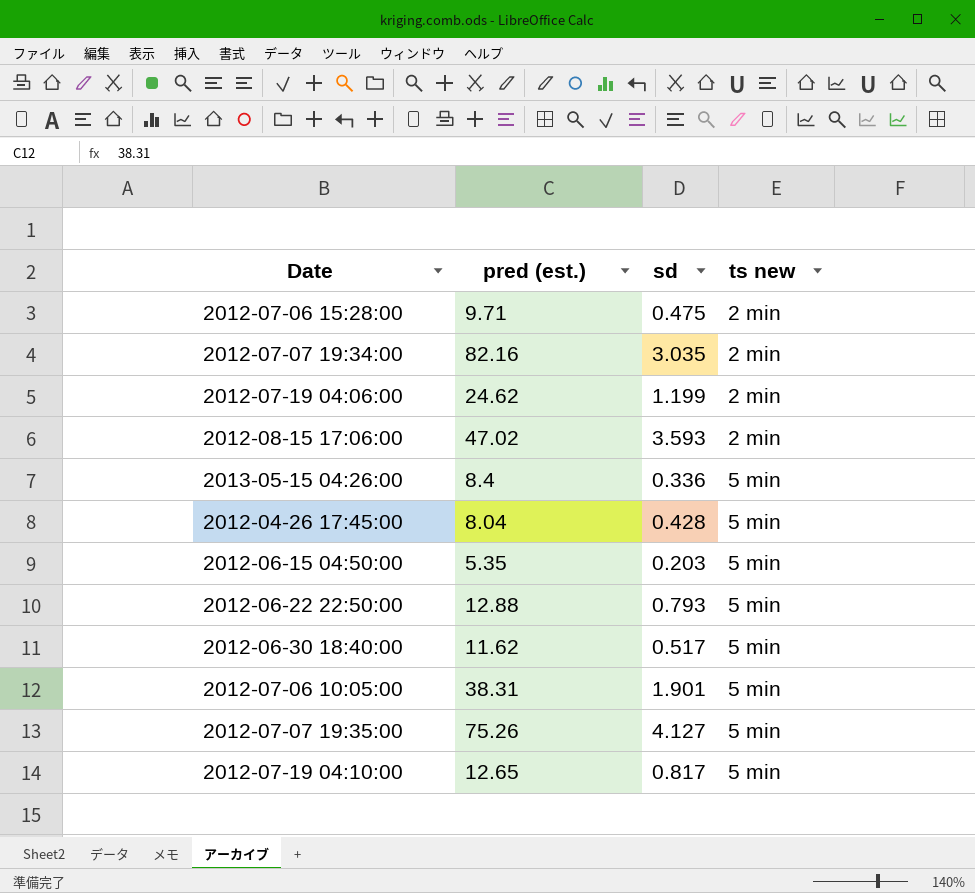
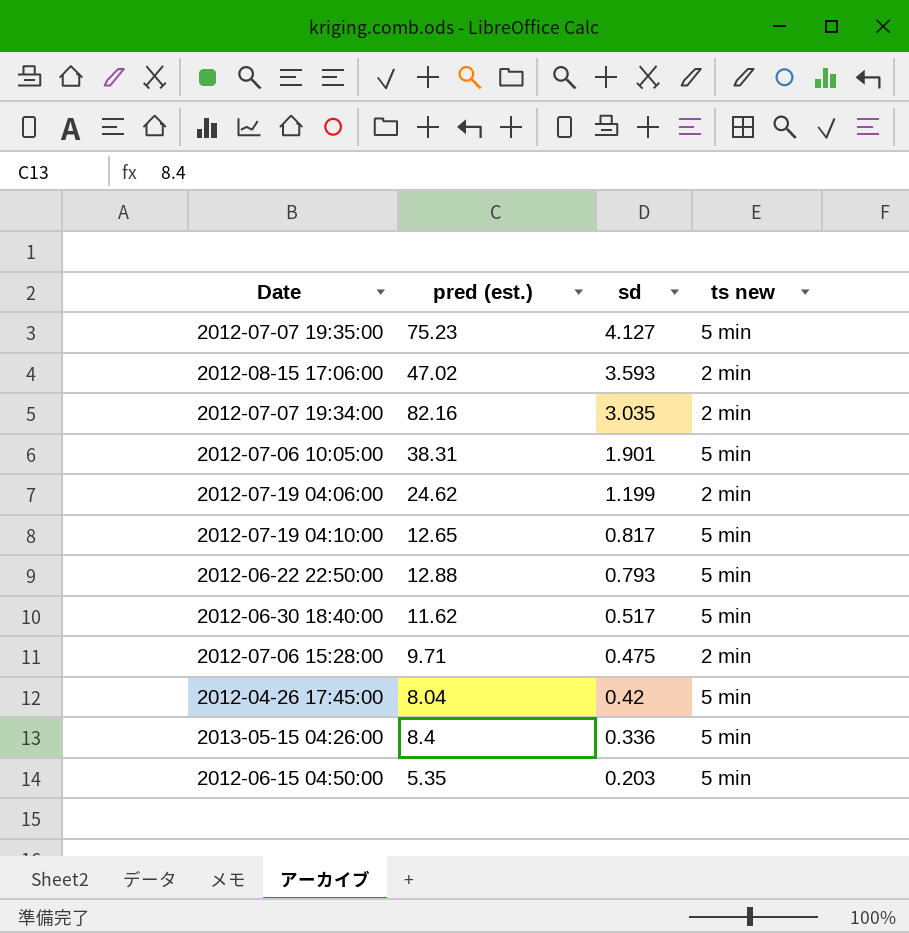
row order: ts new ascending -> sd descending
2012-07-07 19:35:00 | pred (est.): 75.26 -> 75.23
2012-04-26 17:45:00 | sd: 0.428 -> 0.42

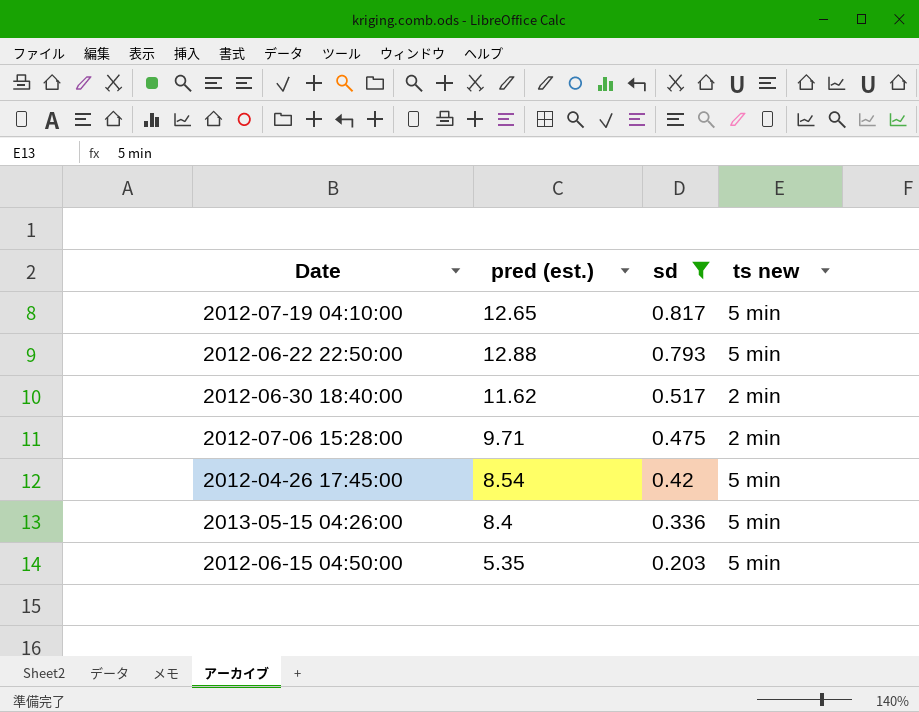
filter: none -> sd <= 0.817
2012-06-30 18:40:00 | ts new: 5 min -> 2 min
2012-04-26 17:45:00 | pred (est.): 8.04 -> 8.54

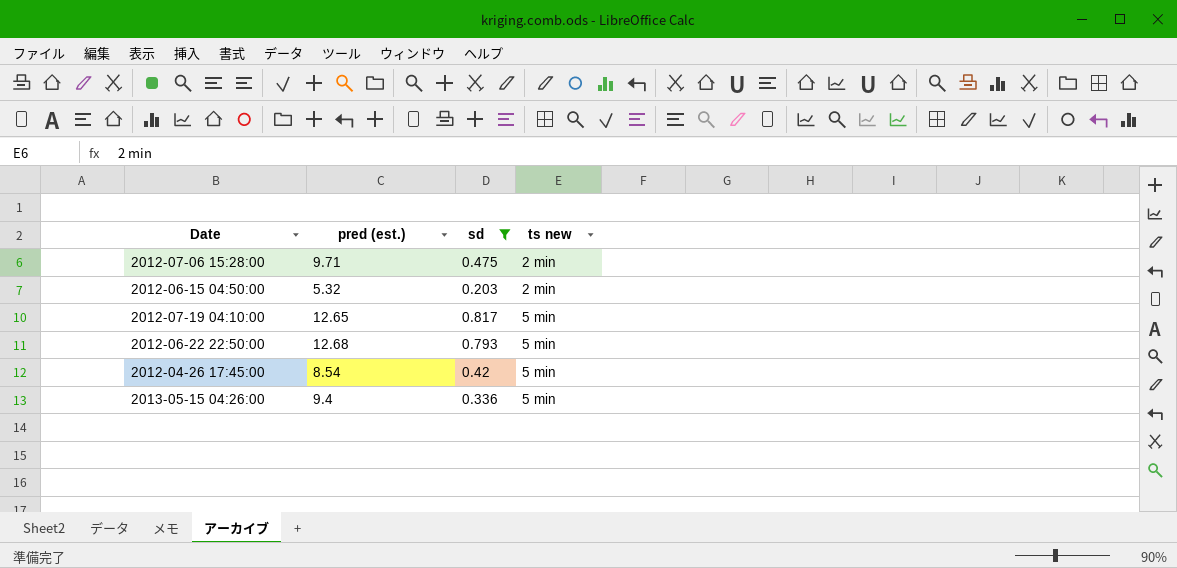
row order: sd descending -> ts new ascending
row 2012-06-30 18:40:00: 11.62 | 0.517 | 2 min -> none
2012-06-15 04:50:00 | pred (est.): 5.35 -> 5.32
2012-06-15 04:50:00 | ts new: 5 min -> 2 min
2012-06-22 22:50:00 | pred (est.): 12.88 -> 12.68
2013-05-15 04:26:00 | pred (est.): 8.4 -> 9.4

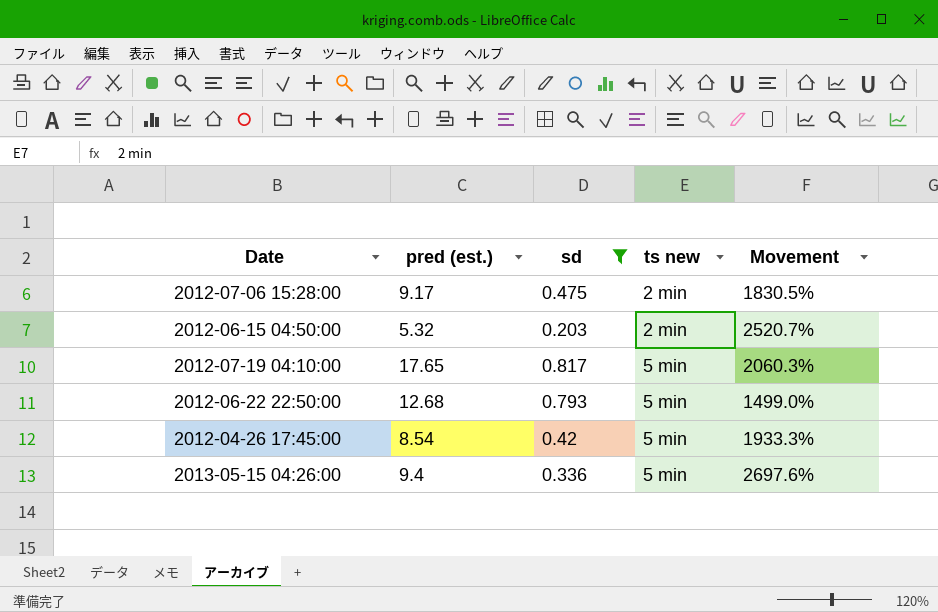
column Movement | formula: none -> ([pred (est.)] - [sd]) / [sd]
2012-07-06 15:28:00 | pred (est.): 9.71 -> 9.17
2012-07-19 04:10:00 | pred (est.): 12.65 -> 17.65

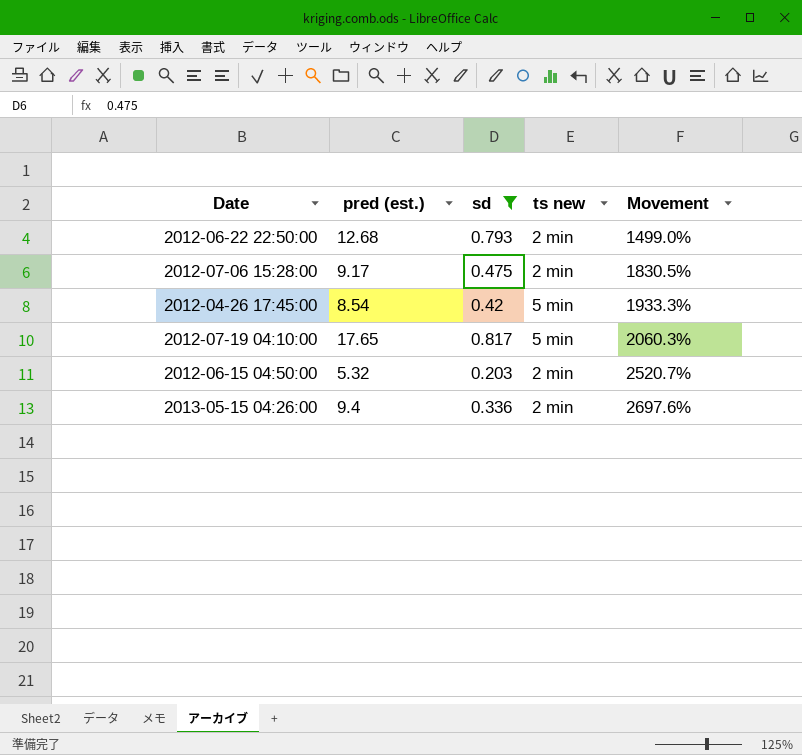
row order: ts new ascending -> Movement ascending
2012-06-22 22:50:00 | ts new: 5 min -> 2 min
2013-05-15 04:26:00 | ts new: 5 min -> 2 min

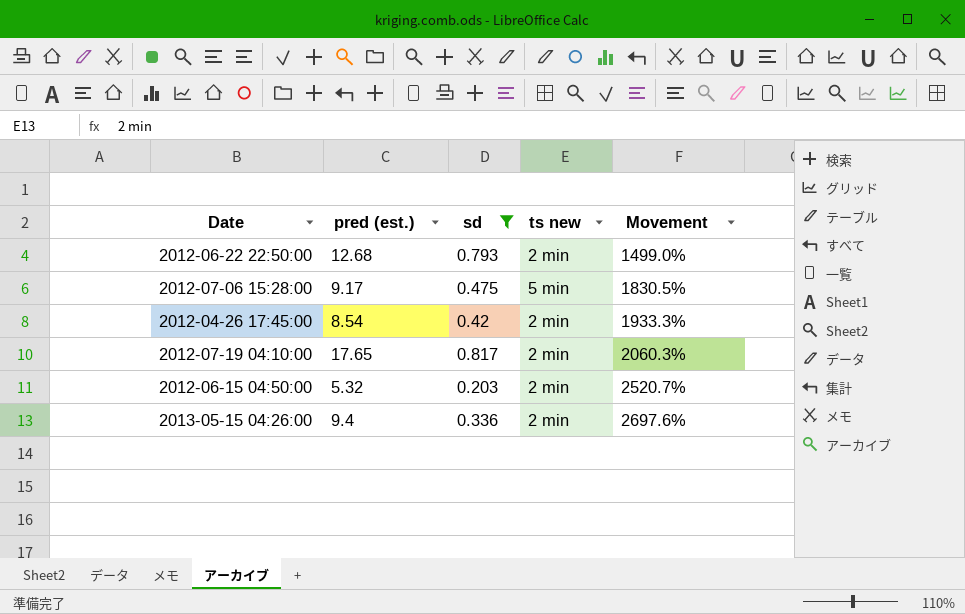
2012-07-06 15:28:00 | ts new: 2 min -> 5 min
2012-04-26 17:45:00 | ts new: 5 min -> 2 min
2012-07-19 04:10:00 | ts new: 5 min -> 2 min

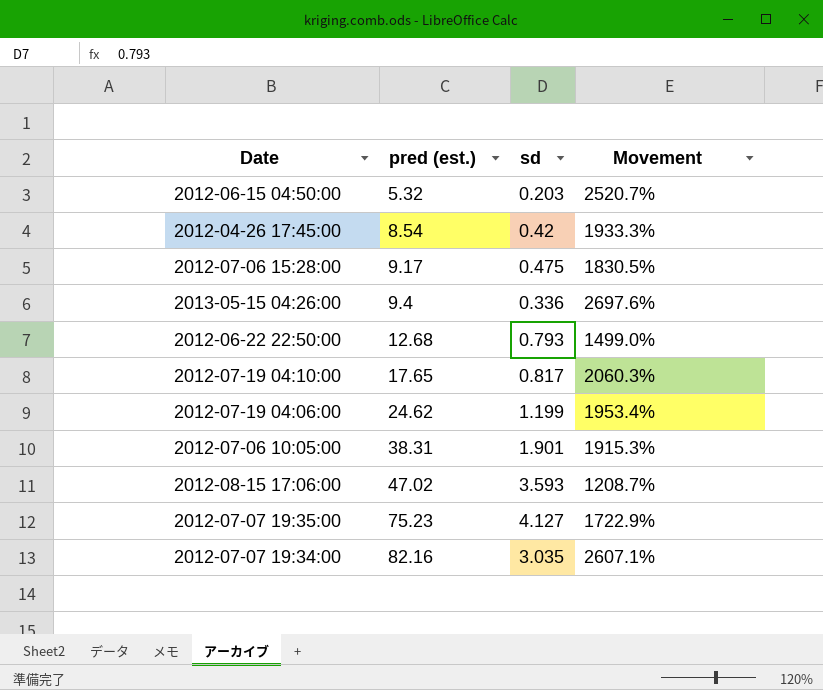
filter: sd <= 0.817 -> none
row order: Movement ascending -> pred (est.) ascending
column ts new | position: 4 -> none

